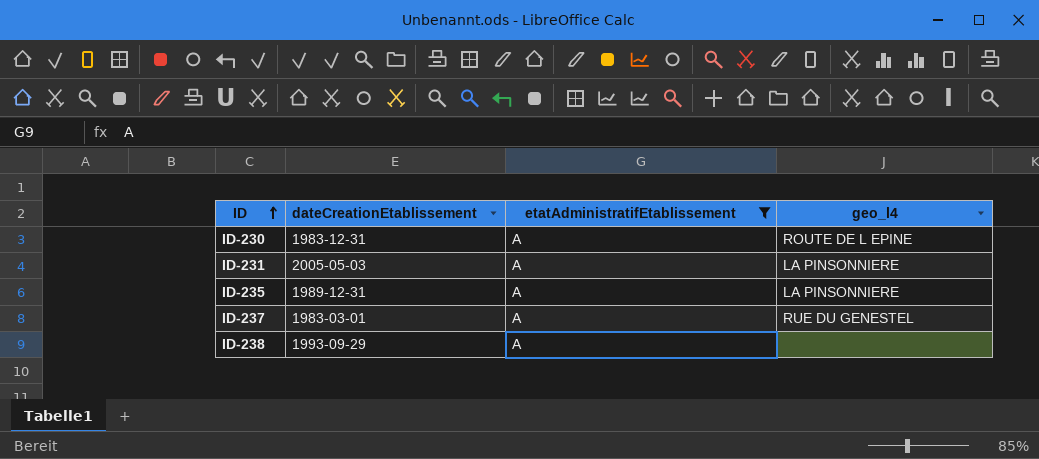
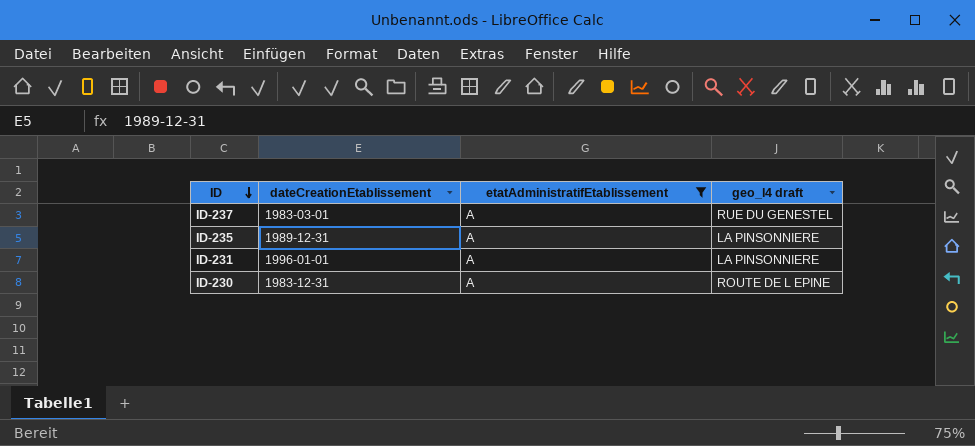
row order: ID ascending -> ID descending
column name: geo_l4 -> geo_l4 draft
row ID-238: 1993-09-29 | A | none -> none
ID-231 | dateCreationEtablissement: 2005-05-03 -> 1996-01-01

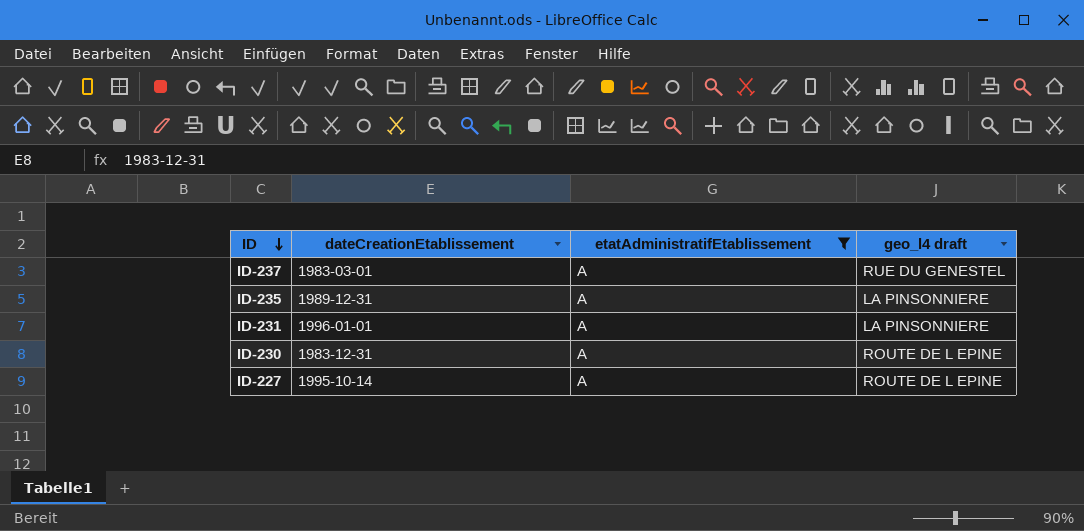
row ID-227: none -> 1995-10-14 | A | ROUTE DE L EPINE

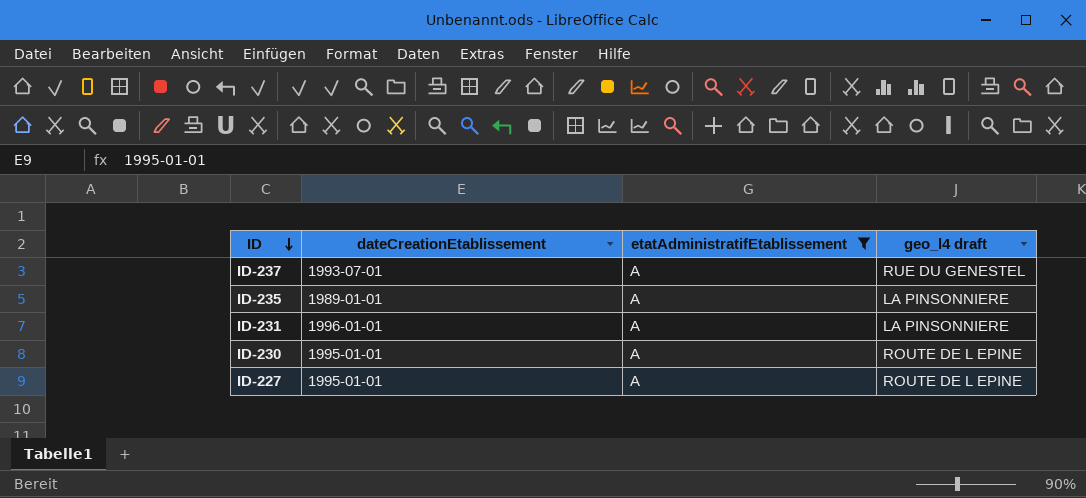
ID-237 | dateCreationEtablissement: 1983-03-01 -> 1993-07-01
ID-235 | dateCreationEtablissement: 1989-12-31 -> 1989-01-01
ID-230 | dateCreationEtablissement: 1983-12-31 -> 1995-01-01
ID-227 | dateCreationEtablissement: 1995-10-14 -> 1995-01-01

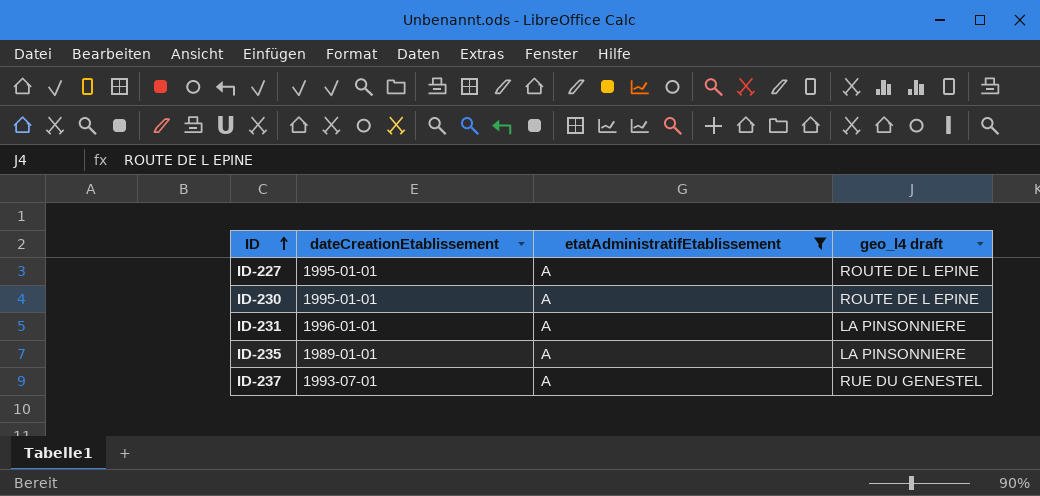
row order: ID descending -> ID ascending

